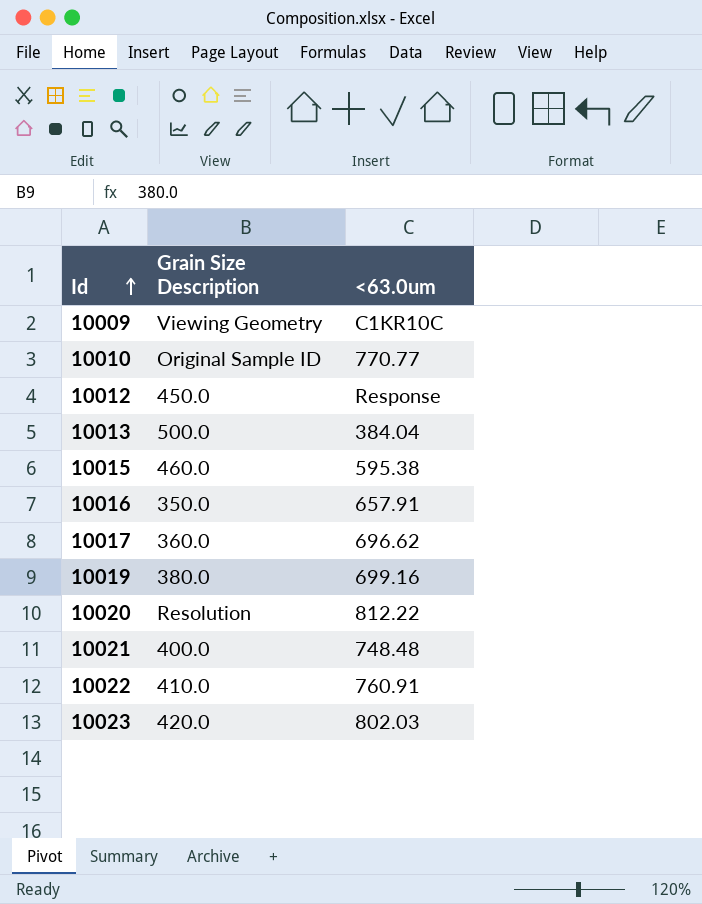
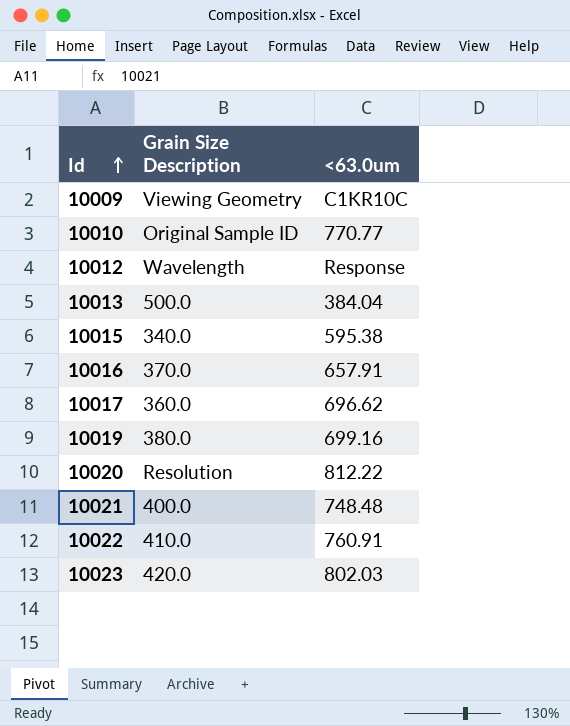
10012 | Grain Size Description: 450.0 -> Wavelength
10015 | Grain Size Description: 460.0 -> 340.0
10016 | Grain Size Description: 350.0 -> 370.0

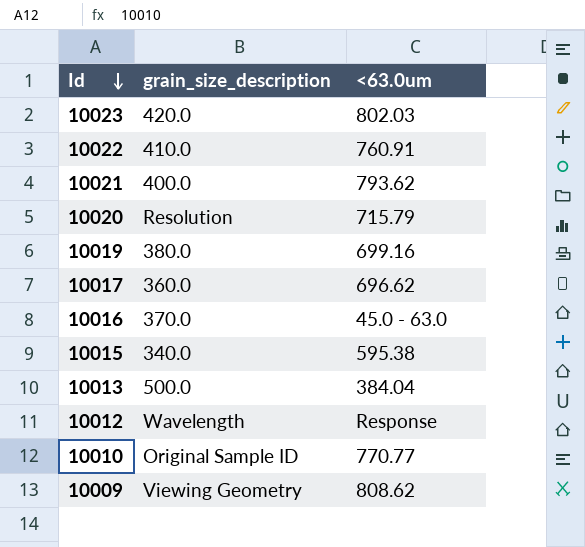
row order: Id ascending -> Id descending
column name: Grain Size Description -> grain_size_description
10021 | <63.0um: 748.48 -> 793.62
10020 | <63.0um: 812.22 -> 715.79
10016 | <63.0um: 657.91 -> 45.0 - 63.0
10009 | <63.0um: C1KR10C -> 808.62

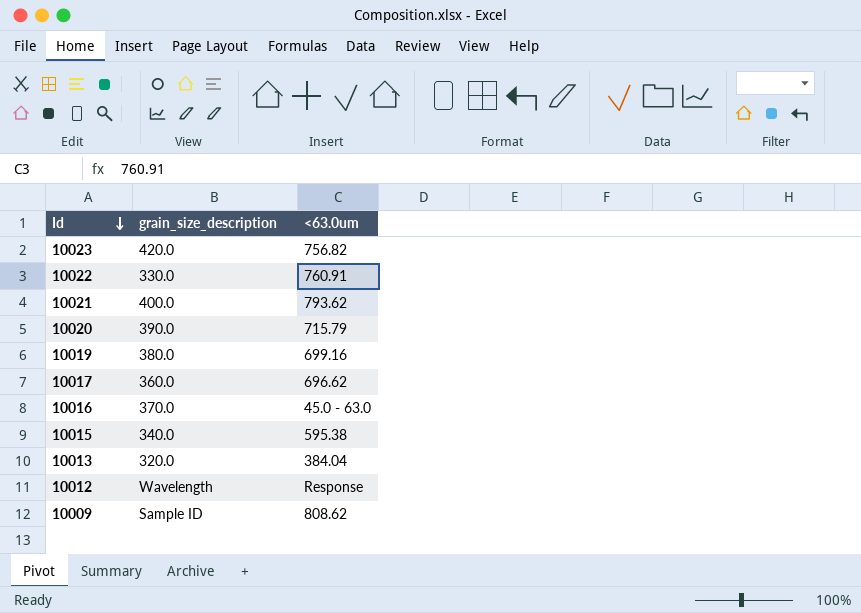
row 10010: Original Sample ID | 770.77 -> none
10023 | <63.0um: 802.03 -> 756.82
10022 | grain_size_description: 410.0 -> 330.0
10020 | grain_size_description: Resolution -> 390.0
10013 | grain_size_description: 500.0 -> 320.0
10009 | grain_size_description: Viewing Geometry -> Sample ID

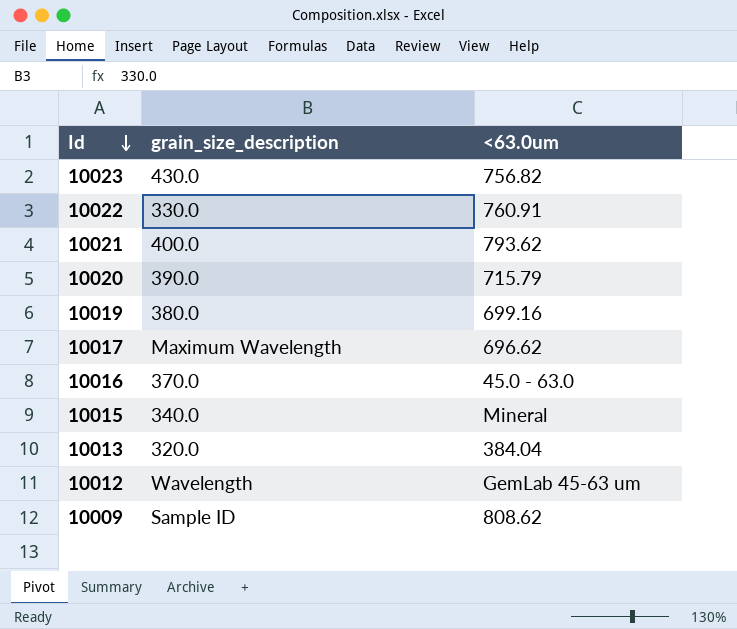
10023 | grain_size_description: 420.0 -> 430.0
10017 | grain_size_description: 360.0 -> Maximum Wavelength
10015 | <63.0um: 595.38 -> Mineral
10012 | <63.0um: Response -> GemLab 45-63 um

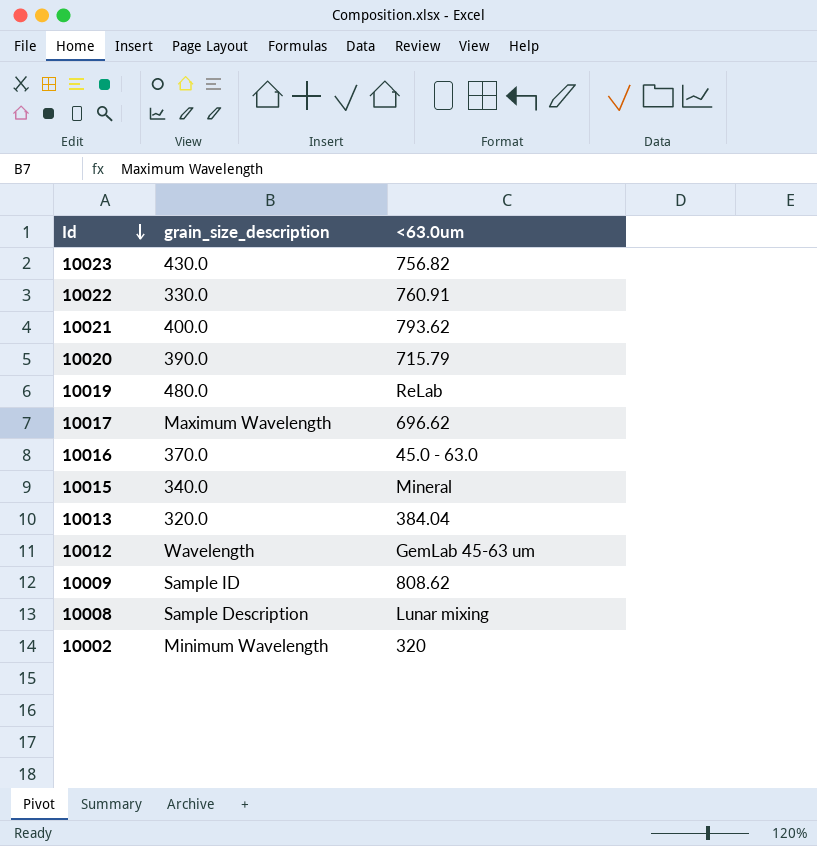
10019 | grain_size_description: 380.0 -> 480.0
10019 | <63.0um: 699.16 -> ReLab
row 10008: none -> Sample Description | Lunar mixing
row 10002: none -> Minimum Wavelength | 320

